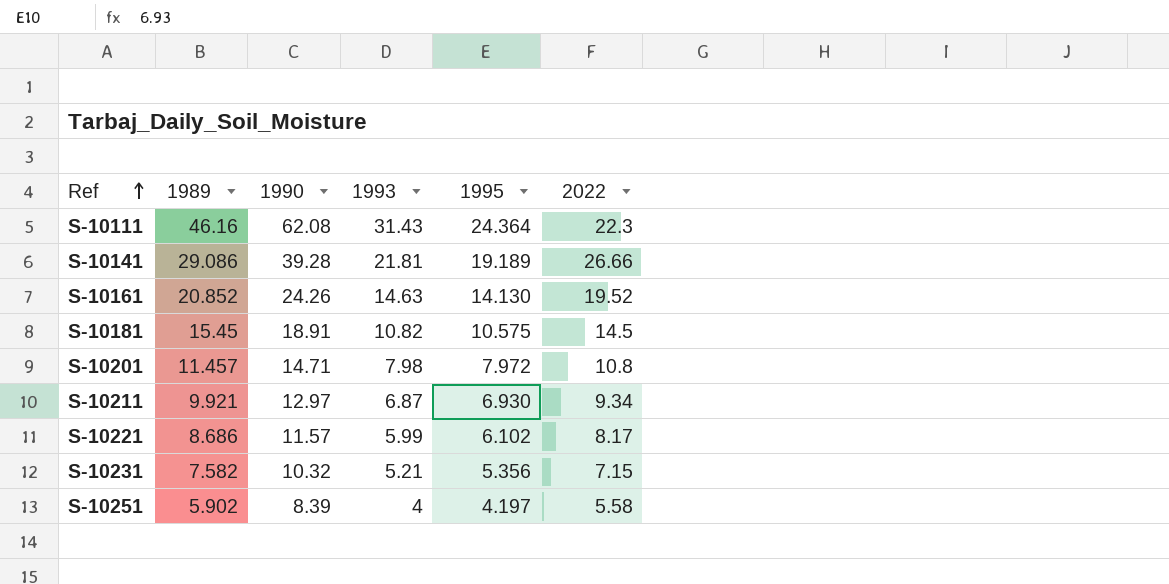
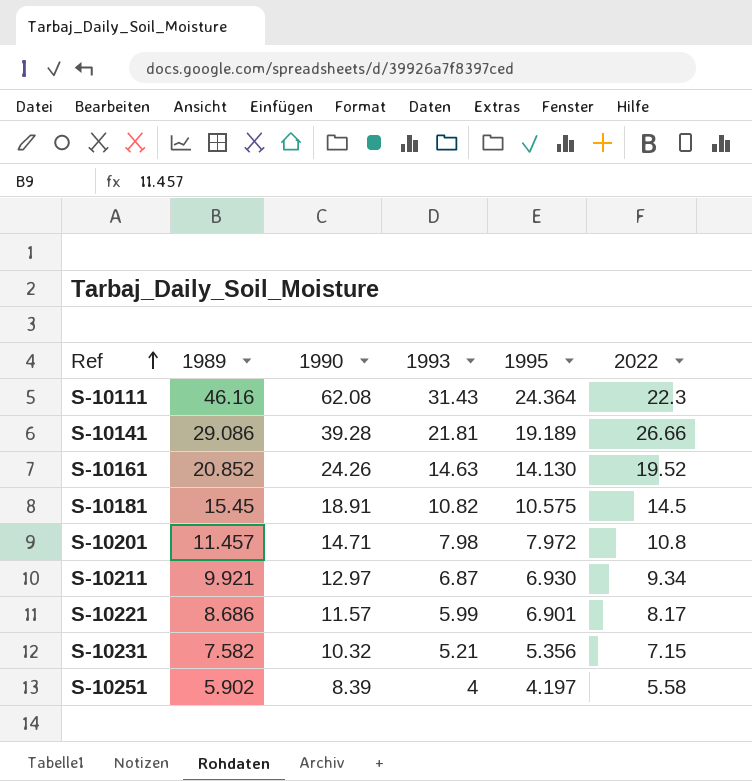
S-10221 | 1995: 6.102 -> 6.901

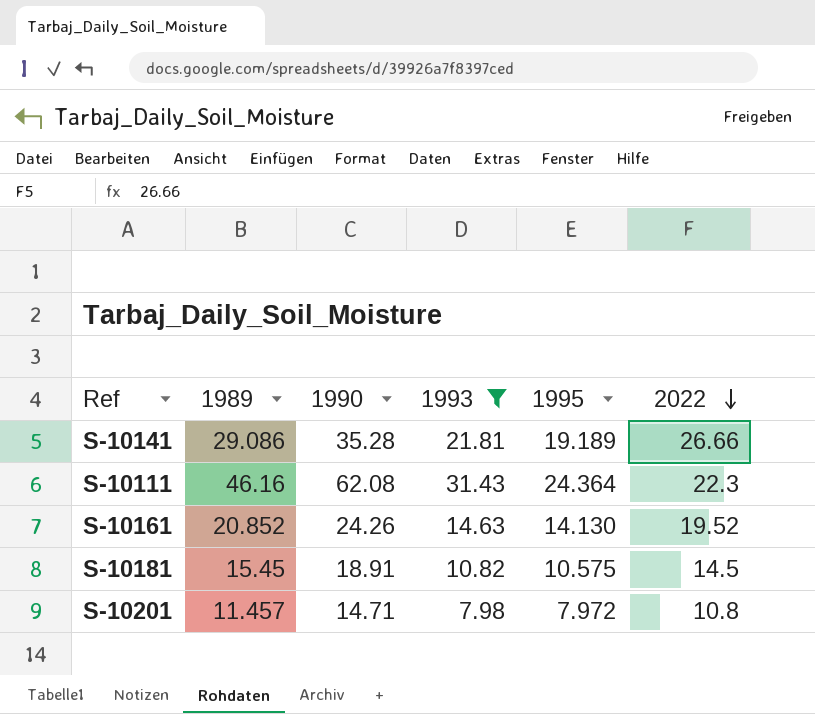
filter: none -> 1993 >= 7.98
row order: Ref ascending -> 2022 descending
S-10141 | 1990: 39.28 -> 35.28

